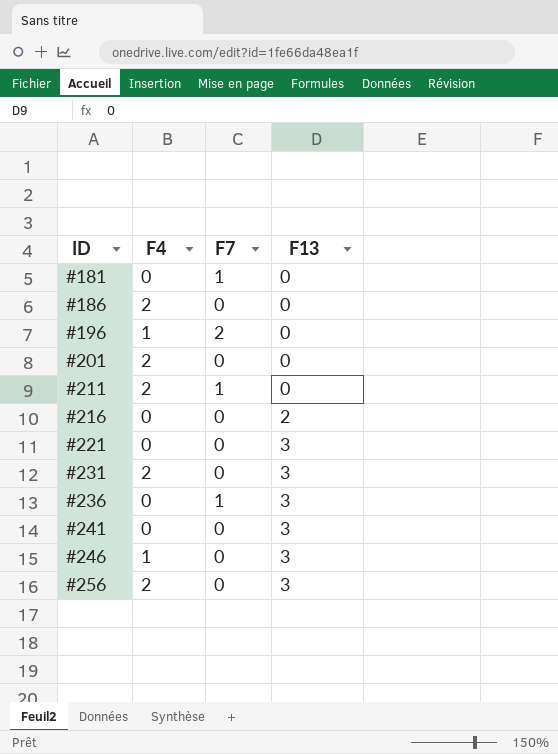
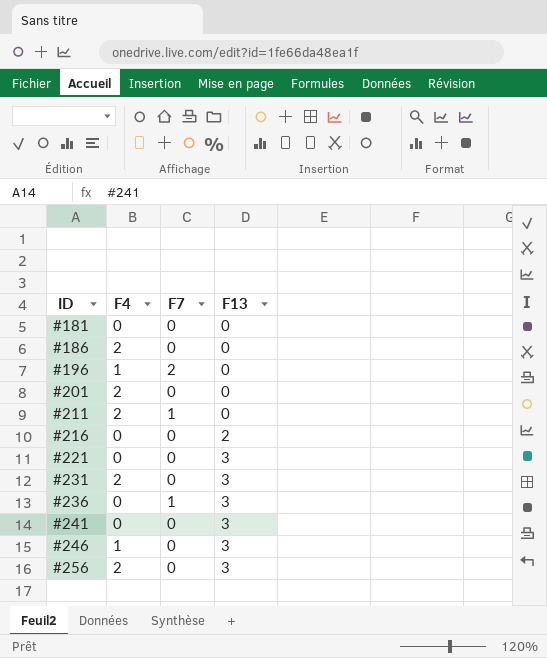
#181 | F7: 1 -> 0

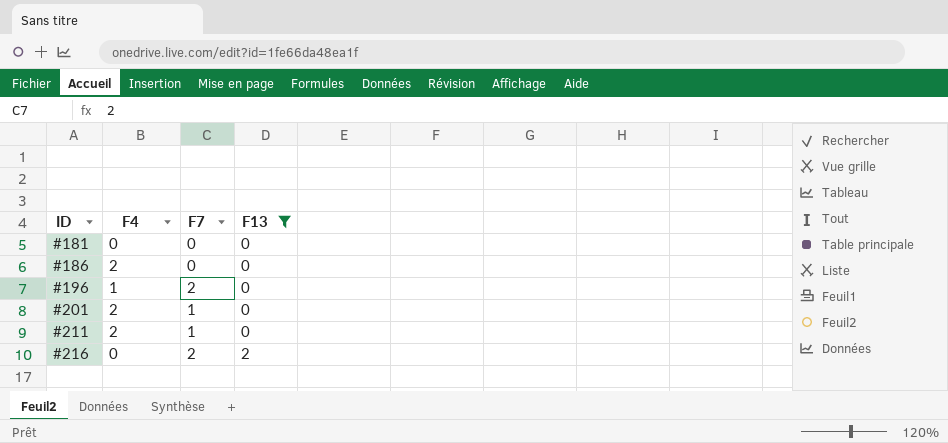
filter: none -> F13 != 3
#201 | F7: 0 -> 1
#216 | F7: 0 -> 2

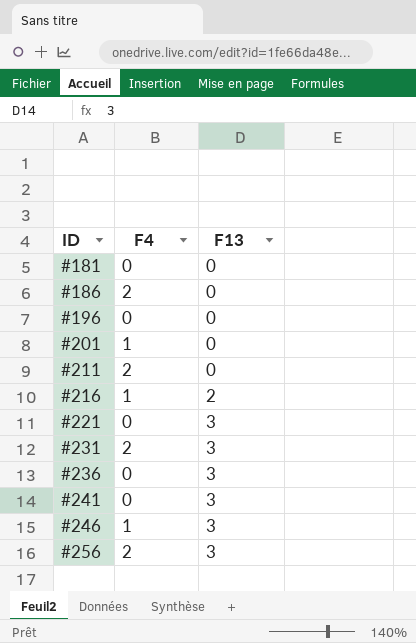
filter: F13 != 3 -> none
column F7 | position: 3 -> none
#196 | F4: 1 -> 0
#201 | F4: 2 -> 1
#216 | F4: 0 -> 1

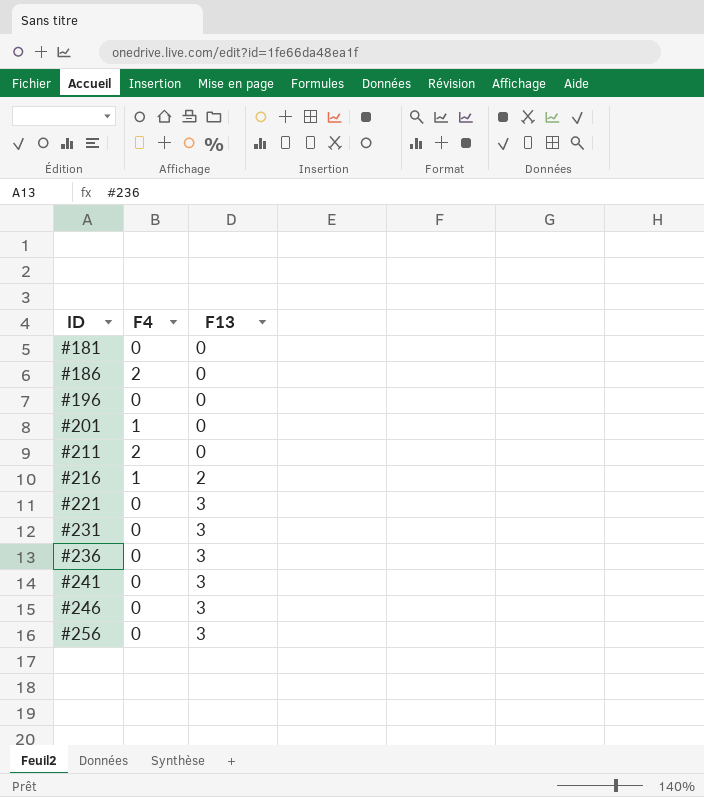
#231 | F4: 2 -> 0
#246 | F4: 1 -> 0
#256 | F4: 2 -> 0

